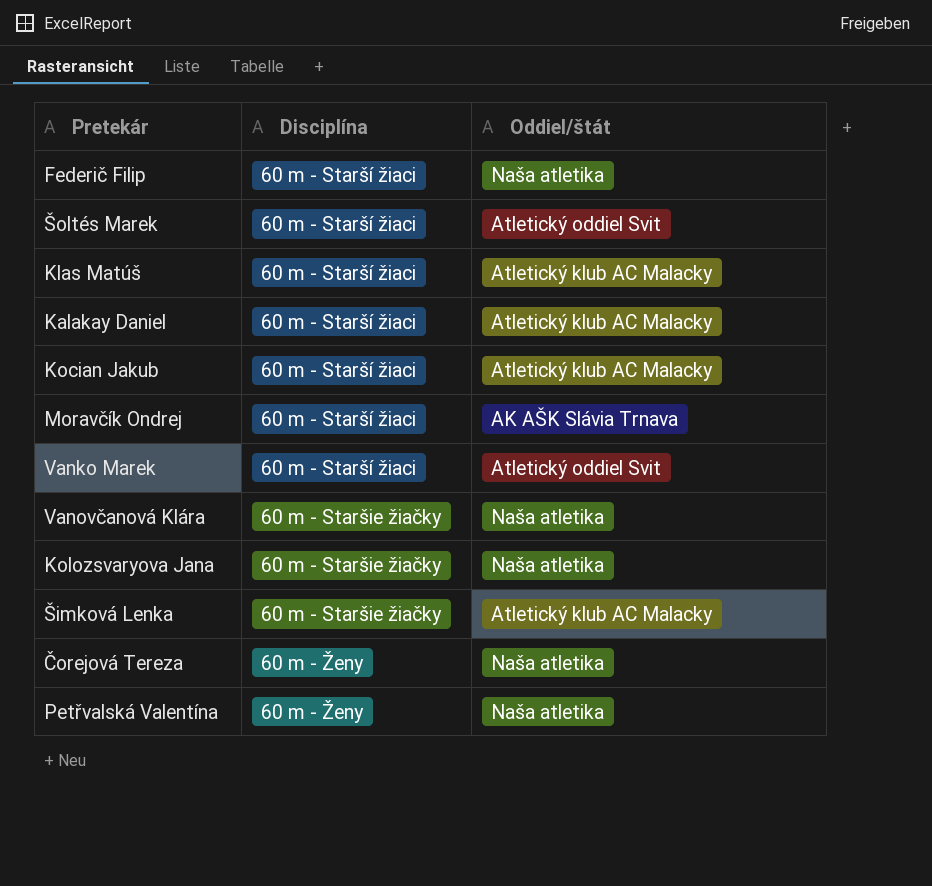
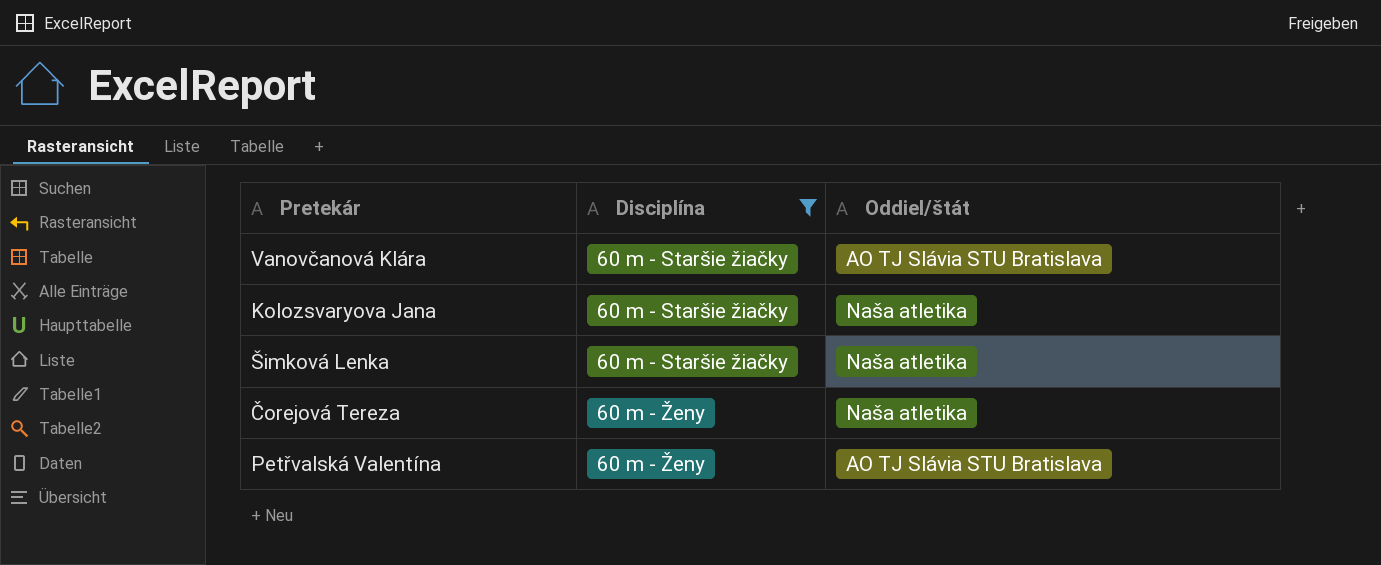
filter: none -> Disciplína != 60 m - Starší žiaci
Vanovčanová Klára | Oddiel/štát: Naša atletika -> AO TJ Slávia STU Bratislava
Šimková Lenka | Oddiel/štát: Atletický klub AC Malacky -> Naša atletika
Petřvalská Valentína | Oddiel/štát: Naša atletika -> AO TJ Slávia STU Bratislava

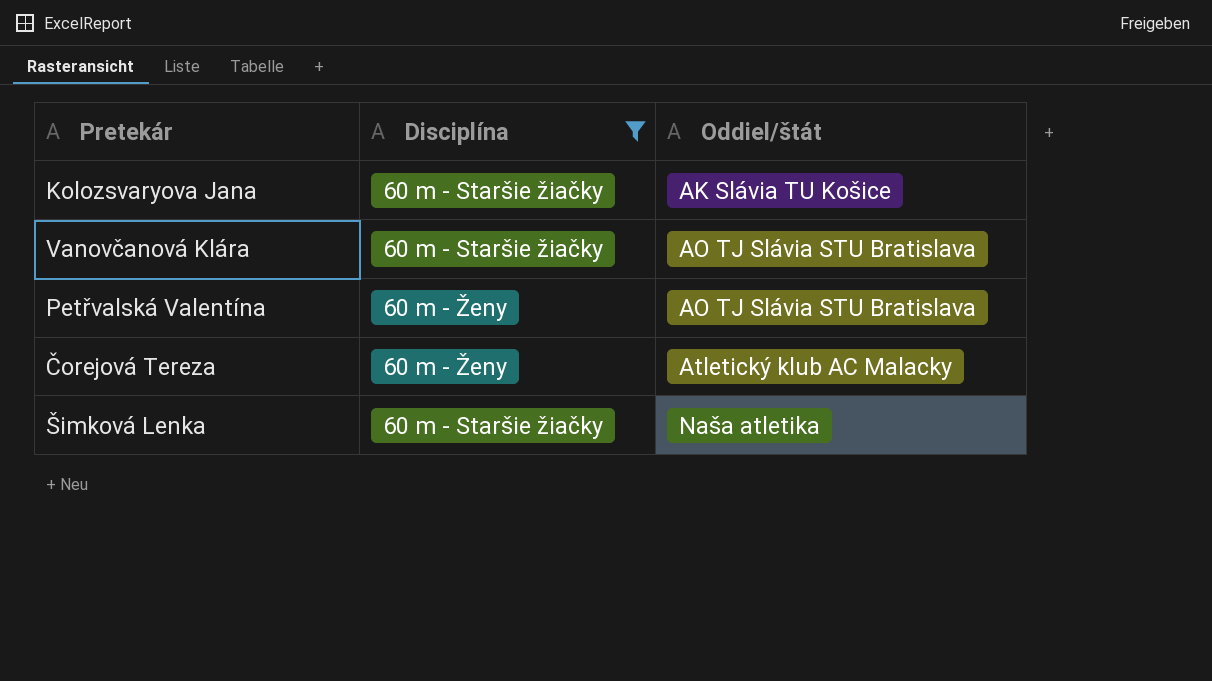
row order: Disciplína ascending -> Oddiel/štát ascending
Kolozsvaryova Jana | Oddiel/štát: Naša atletika -> AK Slávia TU Košice
Čorejová Tereza | Oddiel/štát: Naša atletika -> Atletický klub AC Malacky

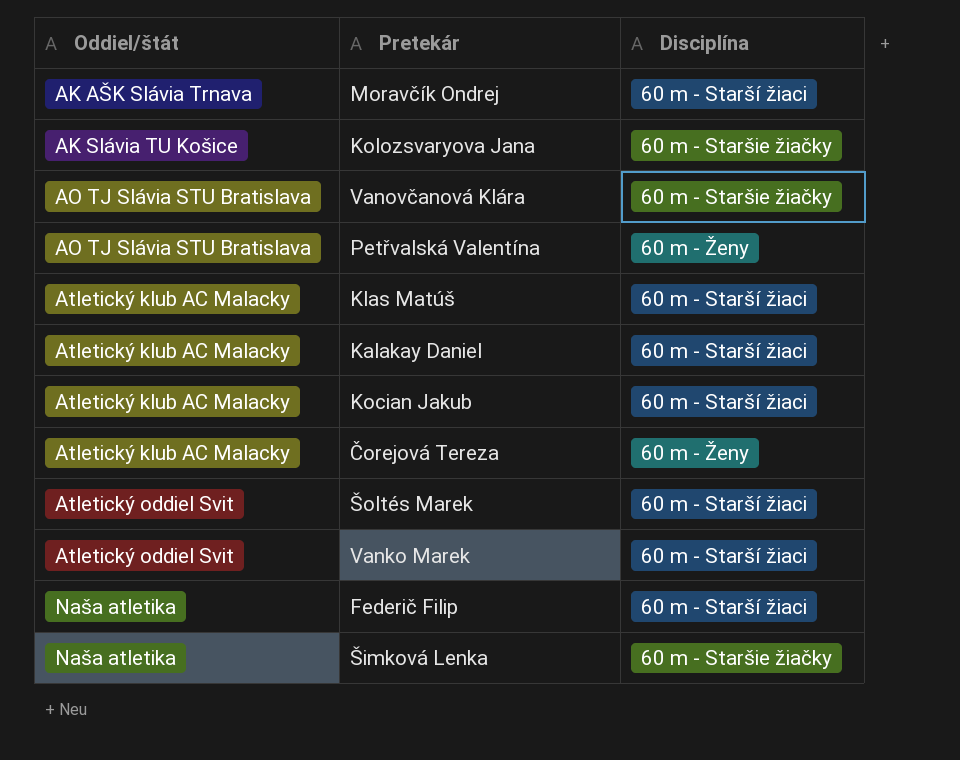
filter: Disciplína != 60 m - Starší žiaci -> none
column Oddiel/štát | position: 3 -> 1

